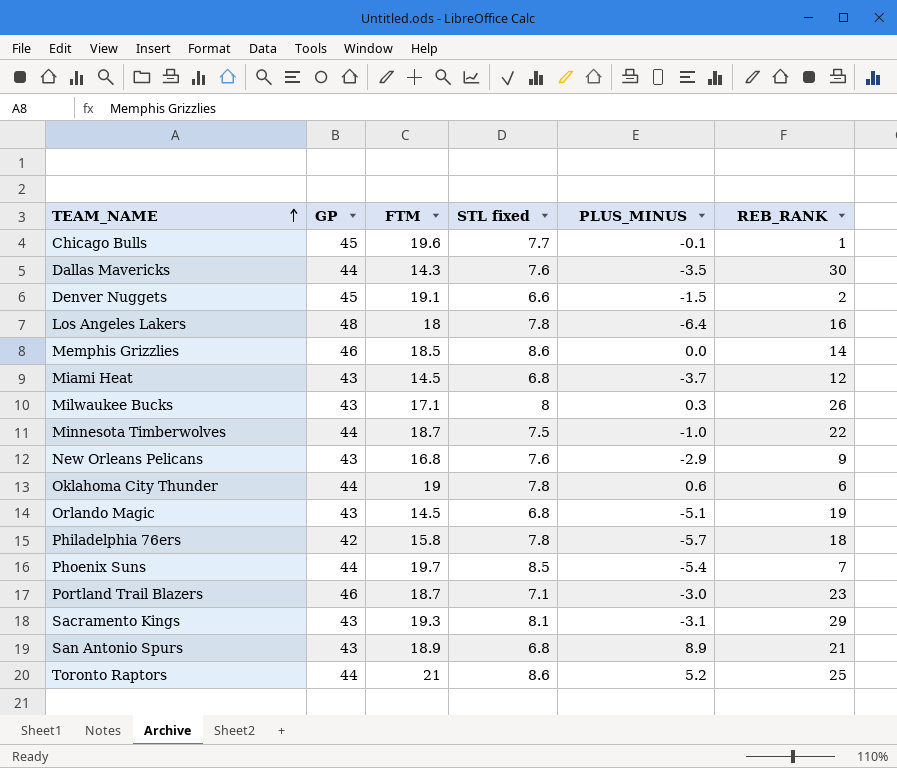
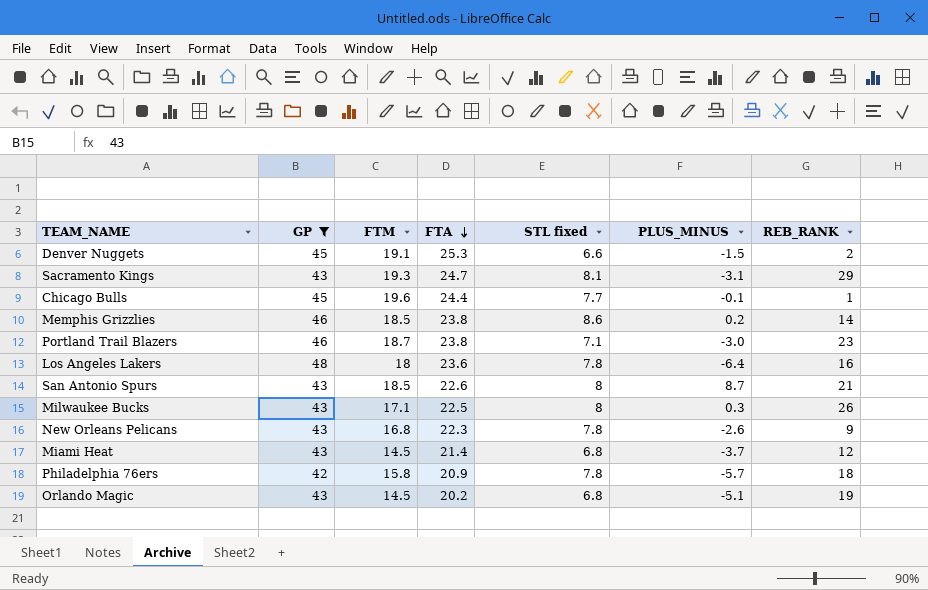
filter: none -> GP != 44
row order: TEAM_NAME ascending -> FTA descending
column FTA | position: none -> 4
Memphis Grizzlies | PLUS_MINUS: 0.0 -> 0.2
San Antonio Spurs | FTM: 18.9 -> 18.5
San Antonio Spurs | STL fixed: 6.8 -> 8
San Antonio Spurs | PLUS_MINUS: 8.9 -> 8.7
New Orleans Pelicans | STL fixed: 7.6 -> 7.8
New Orleans Pelicans | PLUS_MINUS: -2.9 -> -2.6

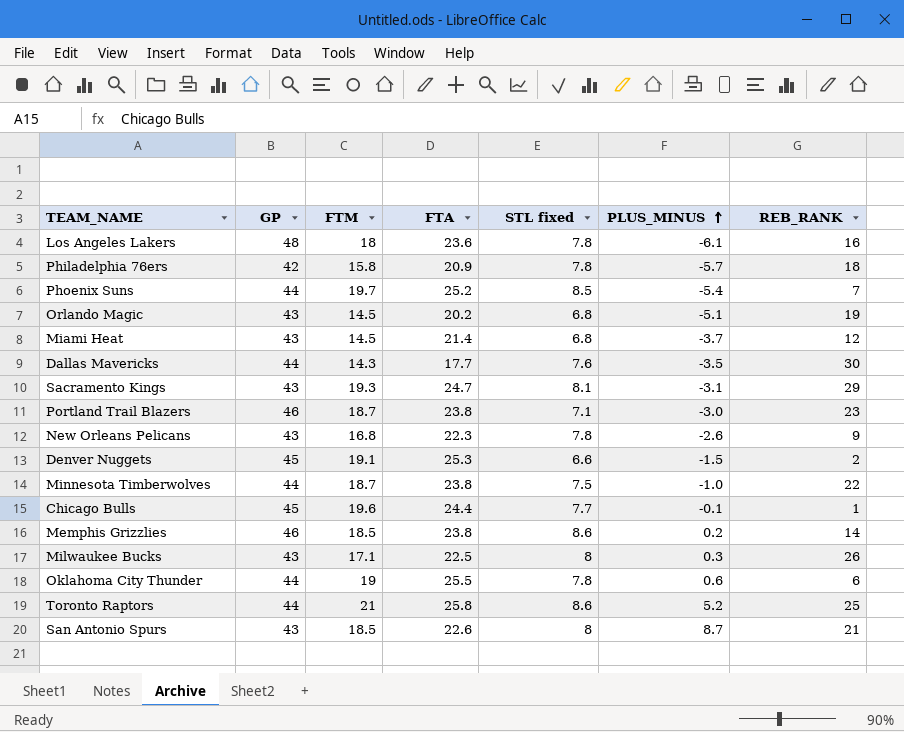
filter: GP != 44 -> none
row order: FTA descending -> PLUS_MINUS ascending
Los Angeles Lakers | PLUS_MINUS: -6.4 -> -6.1

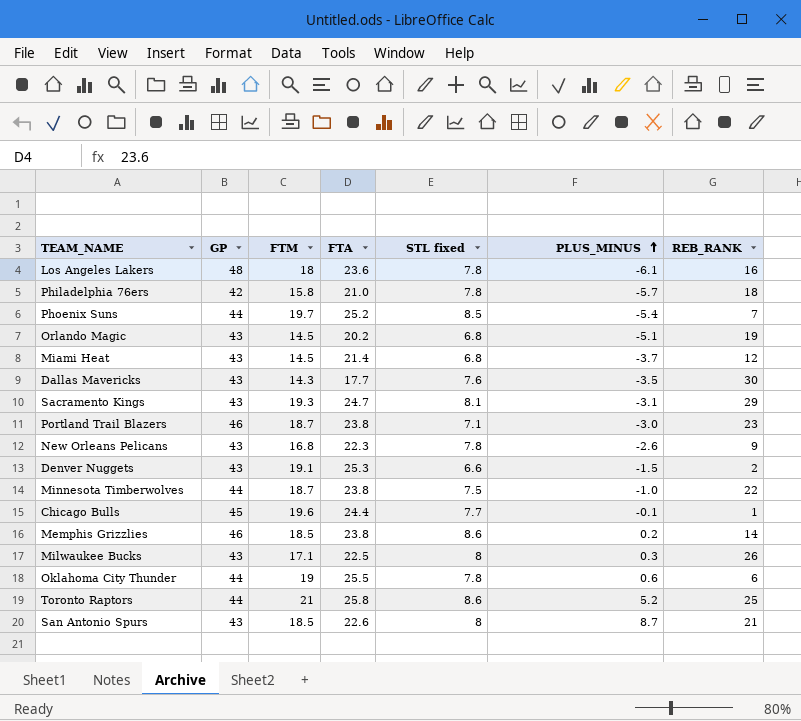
Philadelphia 76ers | FTA: 20.9 -> 21.0
Dallas Mavericks | GP: 44 -> 43
Denver Nuggets | GP: 45 -> 43

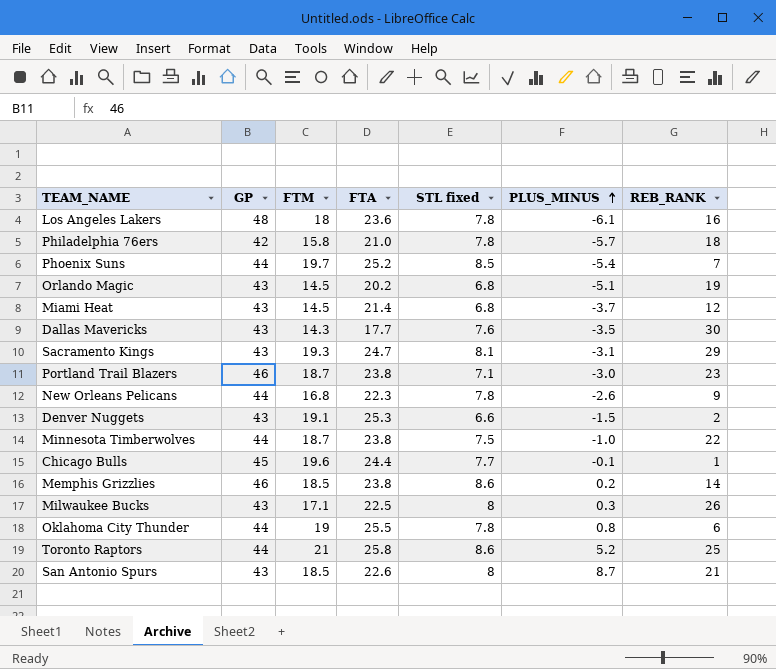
New Orleans Pelicans | GP: 43 -> 44
Oklahoma City Thunder | PLUS_MINUS: 0.6 -> 0.8

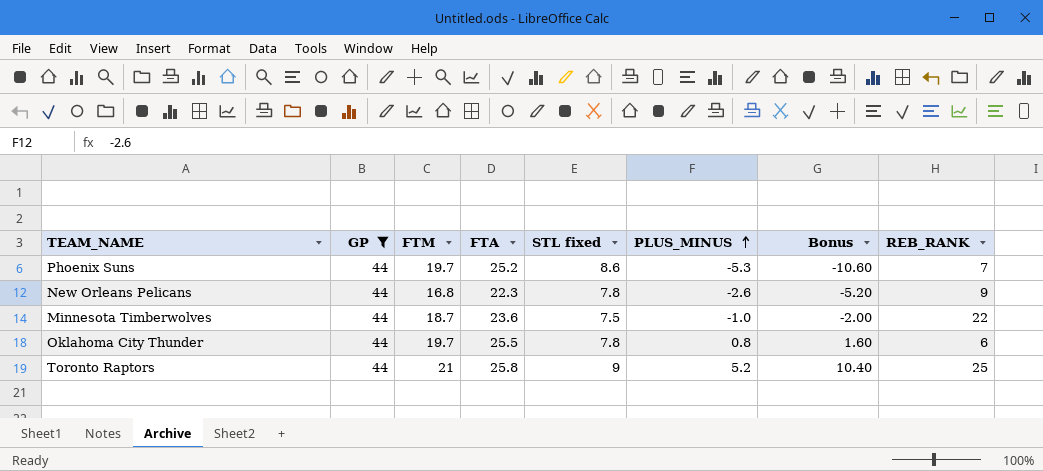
filter: none -> GP = 44
column Bonus | formula: none -> [PLUS_MINUS] * 2
Phoenix Suns | STL fixed: 8.5 -> 8.6
Phoenix Suns | PLUS_MINUS: -5.4 -> -5.3
Minnesota Timberwolves | FTA: 23.8 -> 23.6
Oklahoma City Thunder | FTM: 19 -> 19.7
Toronto Raptors | STL fixed: 8.6 -> 9

